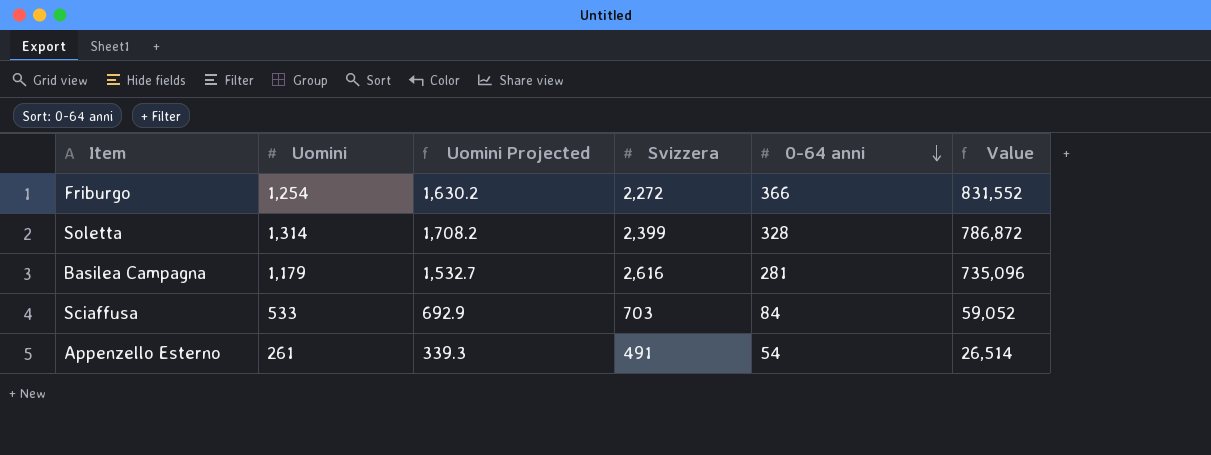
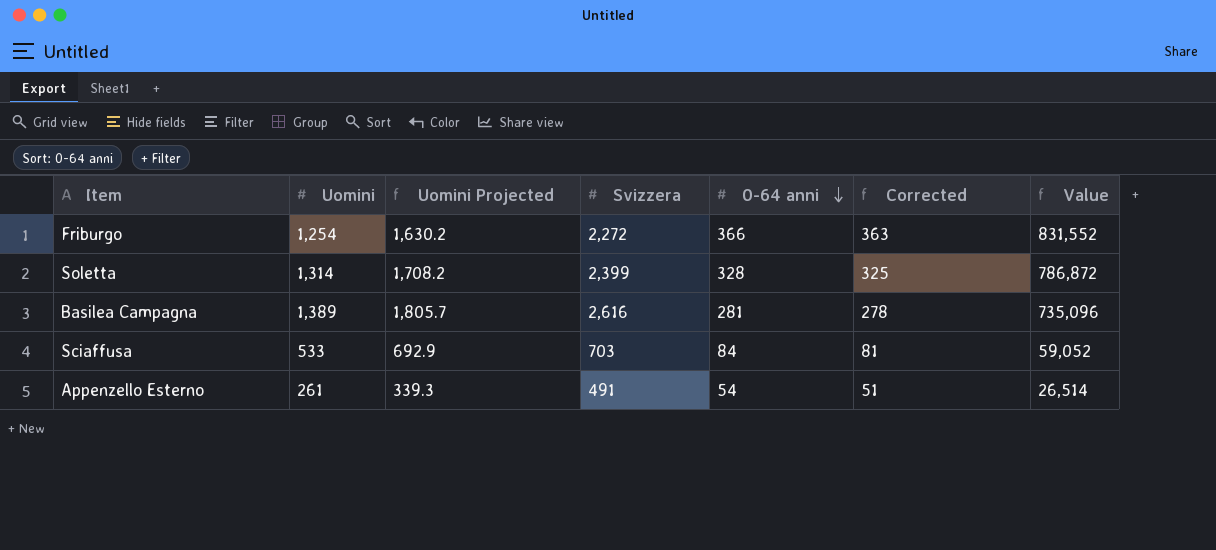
column Corrected | formula: none -> [0-64 anni] - 3
Basilea Campagna | Uomini: 1,179 -> 1,389
Basilea Campagna | Uomini Projected: 1,532.7 -> 1,805.7

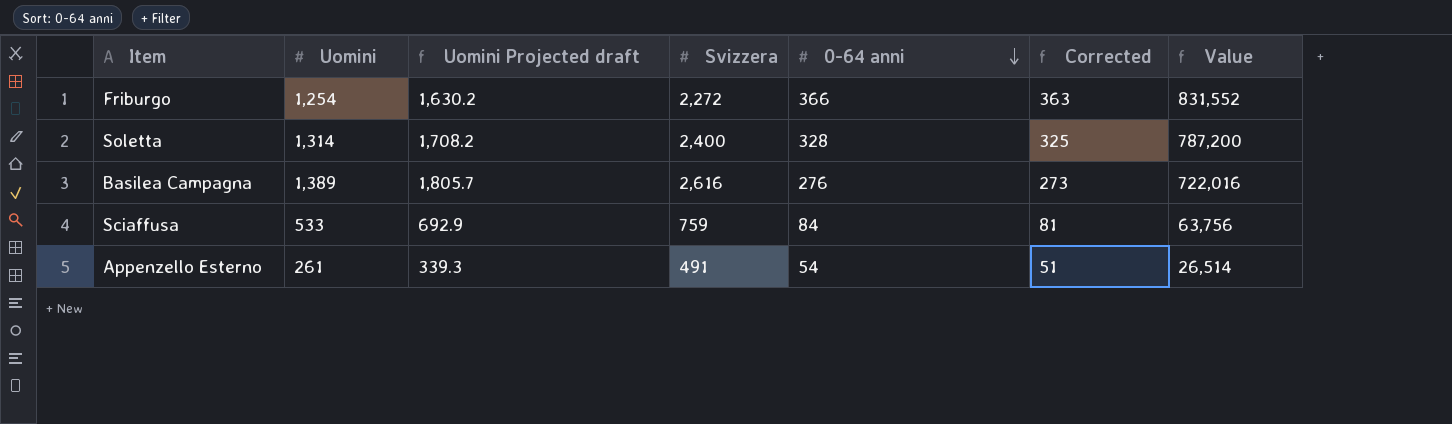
column name: Uomini Projected -> Uomini Projected draft
Soletta | Svizzera: 2,399 -> 2,400
Soletta | Value: 786,872 -> 787,200
Basilea Campagna | 0-64 anni: 281 -> 276
Basilea Campagna | Corrected: 278 -> 273
Basilea Campagna | Value: 735,096 -> 722,016
Sciaffusa | Svizzera: 703 -> 759
Sciaffusa | Value: 59,052 -> 63,756

